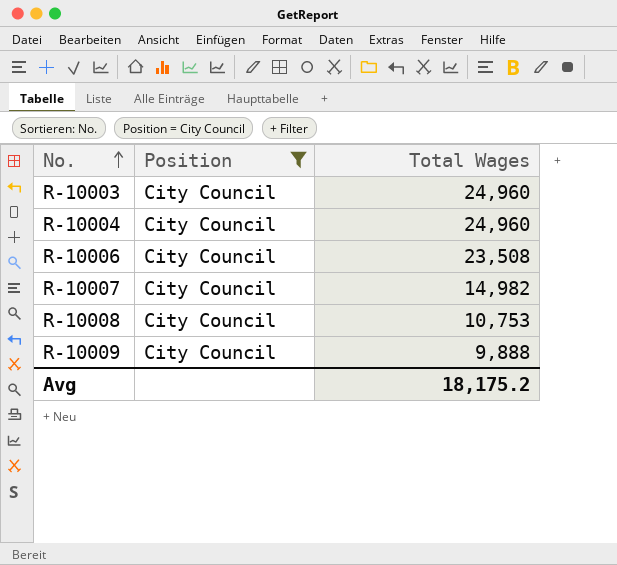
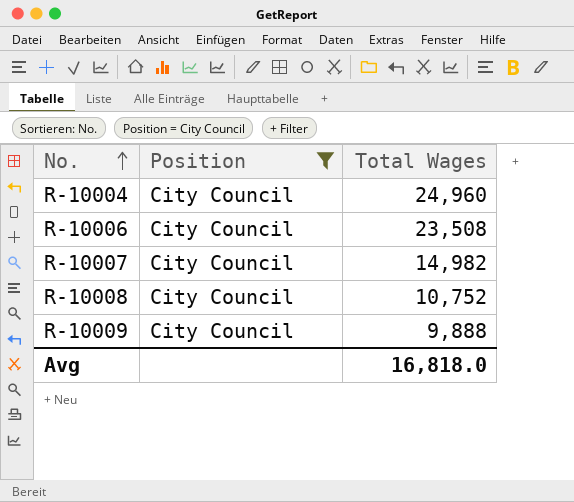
row R-10003: City Council | 24,960 -> none
R-10008 | Total Wages: 10,753 -> 10,752
Avg | Total Wages: 18,175.2 -> 16,818.0

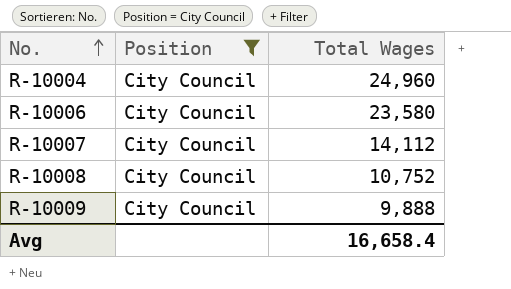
R-10006 | Total Wages: 23,508 -> 23,580
R-10007 | Total Wages: 14,982 -> 14,112
Avg | Total Wages: 16,818.0 -> 16,658.4

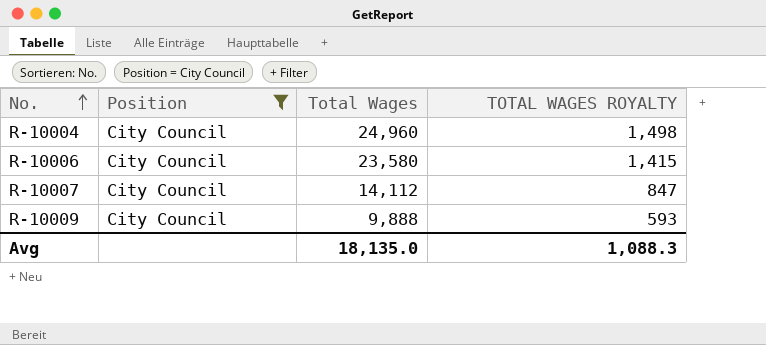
column TOTAL WAGES ROYALTY | formula: none -> [Total Wages] * 0.06
row R-10008: City Council | 10,752 -> none
Avg | Total Wages: 16,658.4 -> 18,135.0

